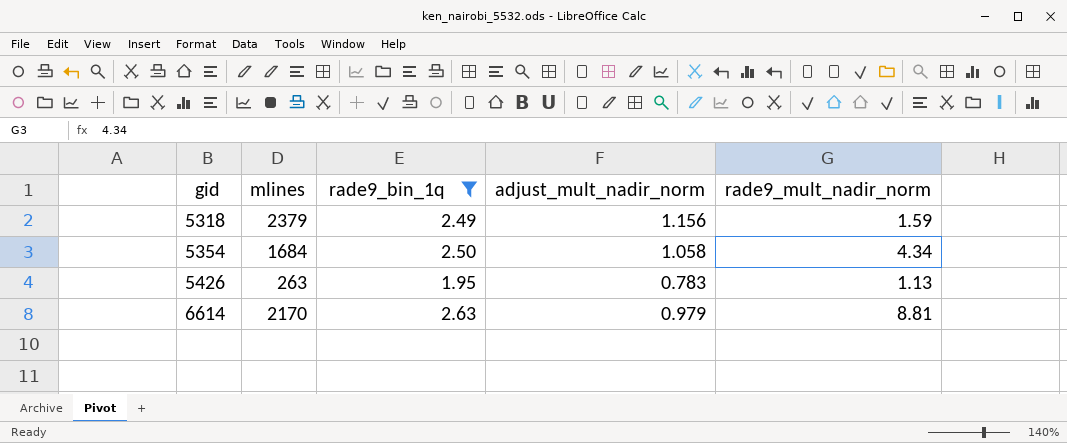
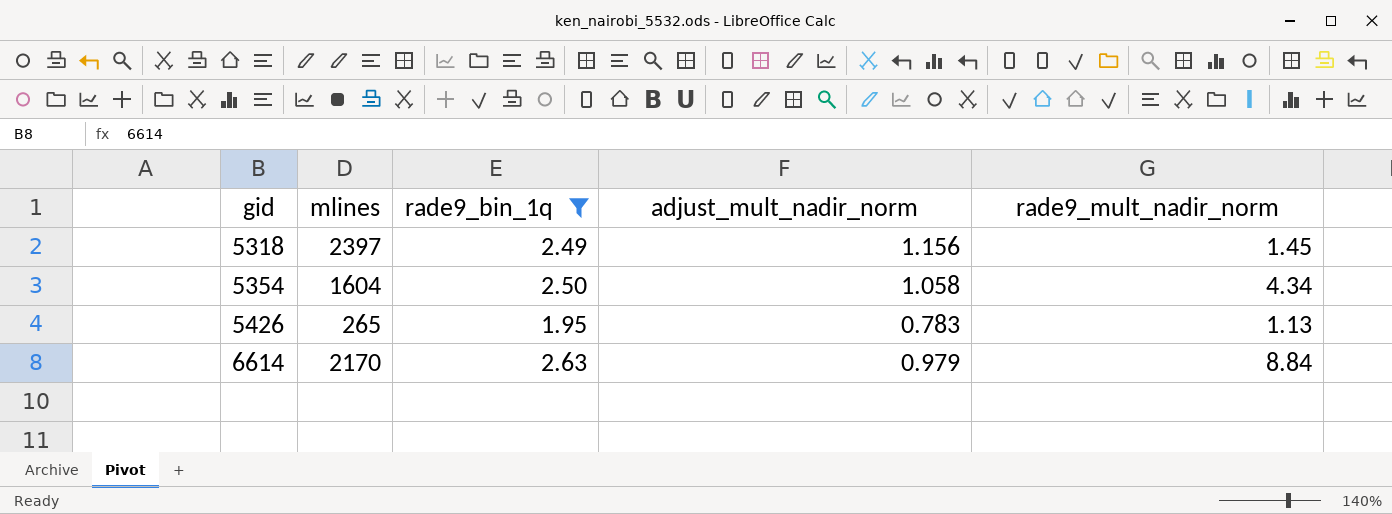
5318 | mlines: 2379 -> 2397
5318 | rade9_mult_nadir_norm: 1.59 -> 1.45
5354 | mlines: 1684 -> 1604
5426 | mlines: 263 -> 265
6614 | rade9_mult_nadir_norm: 8.81 -> 8.84

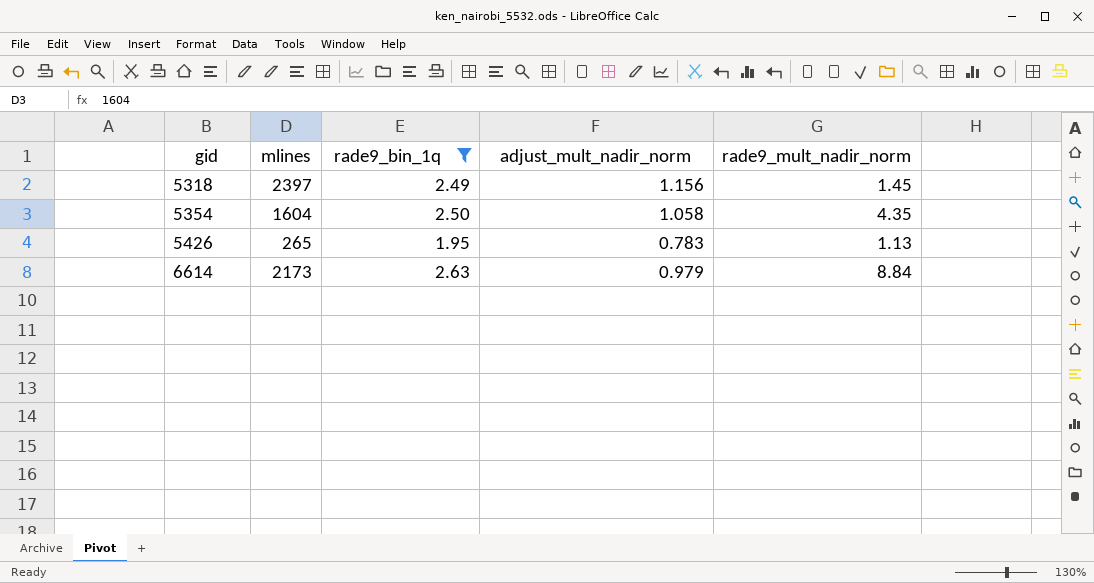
5354 | rade9_mult_nadir_norm: 4.34 -> 4.35
6614 | mlines: 2170 -> 2173

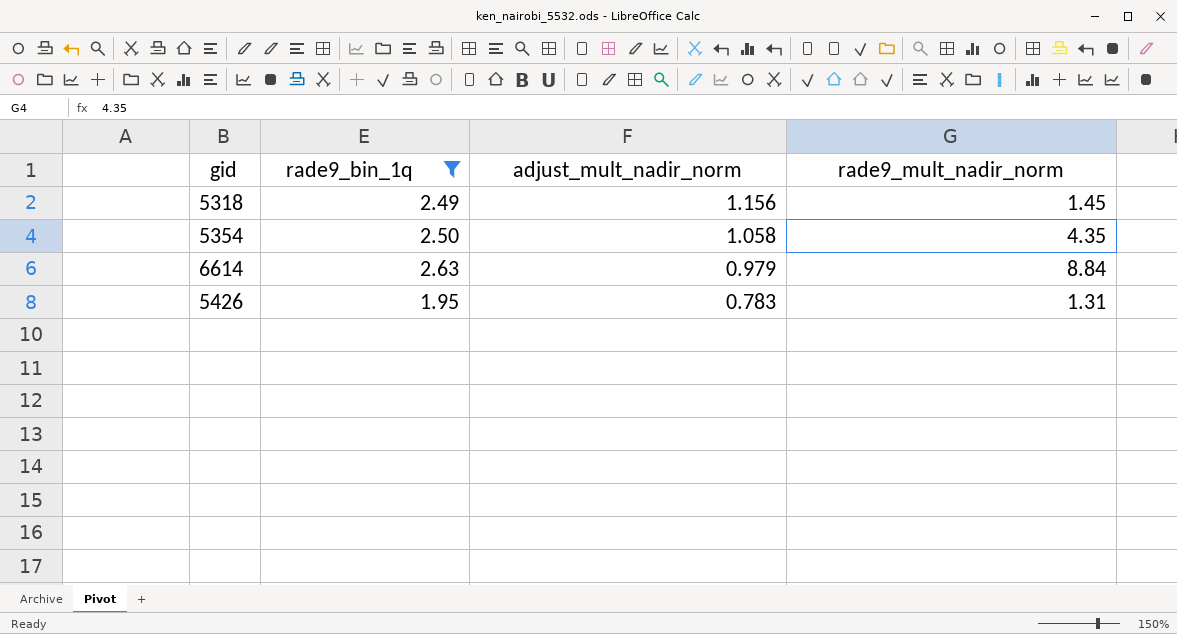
row order: gid ascending -> adjust_mult_nadir_norm descending
column mlines | position: 2 -> none
5426 | rade9_mult_nadir_norm: 1.13 -> 1.31

